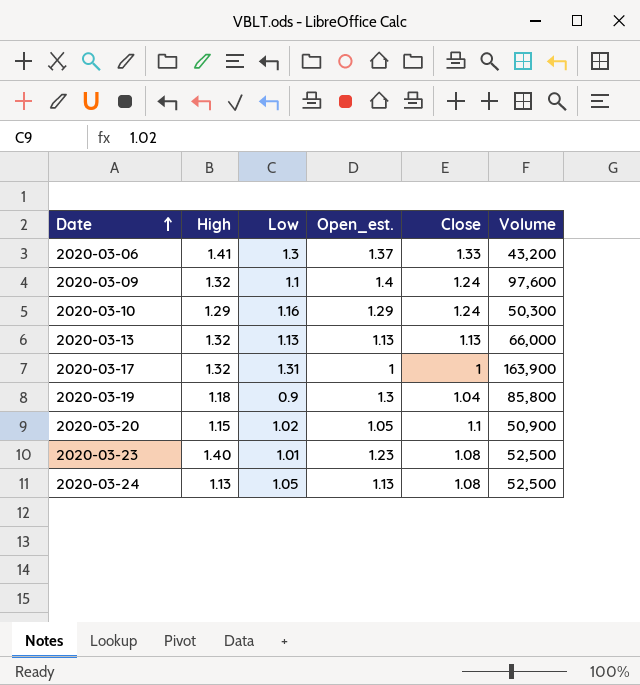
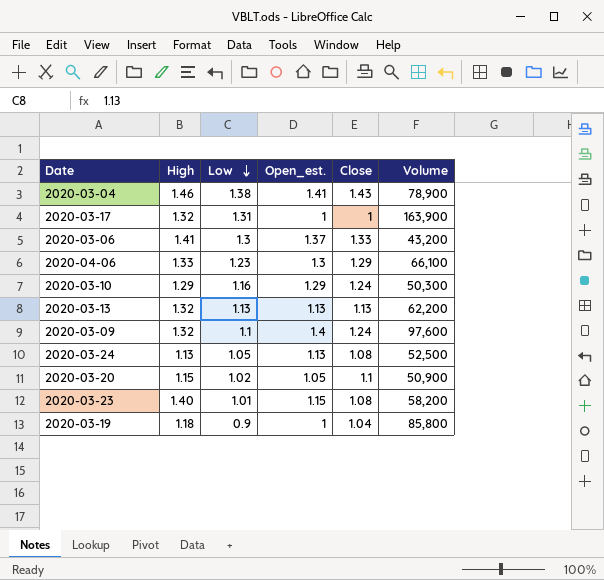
row order: Date ascending -> Low descending
row 2020-03-04: none -> 1.46 | 1.38 | 1.41 | 1.43 | 78,900
row 2020-04-06: none -> 1.33 | 1.23 | 1.3 | 1.29 | 66,100
2020-03-13 | Volume: 66,000 -> 62,200
2020-03-23 | Open_est.: 1.23 -> 1.15
2020-03-23 | Volume: 52,500 -> 58,200
2020-03-19 | Open_est.: 1.3 -> 1

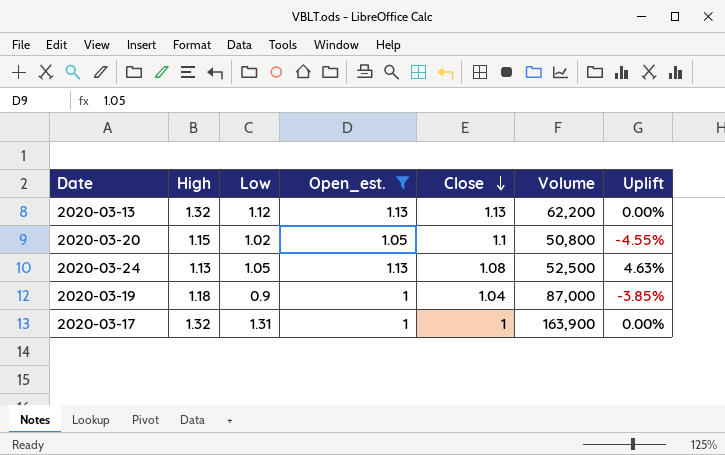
filter: none -> Open_est. <= 1.13
row order: Low descending -> Close descending
column Uplift | formula: none -> ([Open_est.] - [Close]) / [Close]
2020-03-13 | Low: 1.13 -> 1.12
2020-03-20 | Volume: 50,900 -> 50,800
2020-03-19 | Volume: 85,800 -> 87,000

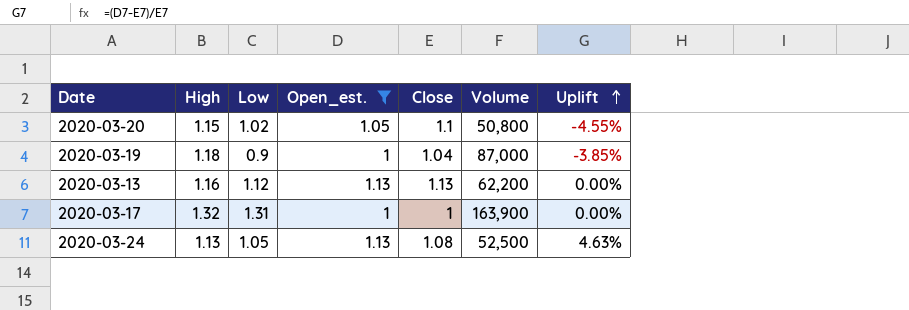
row order: Close descending -> Uplift ascending
2020-03-13 | High: 1.32 -> 1.16

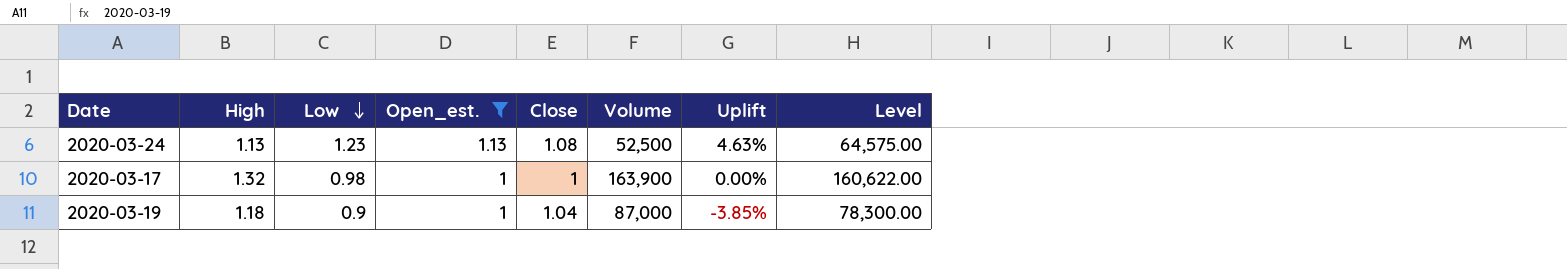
row order: Uplift ascending -> Low descending
column Level | formula: none -> [Low] * [Volume]
row 2020-03-20: 1.15 | 1.02 | 1.05 | 1.1 | 50,800 | -4.55% -> none
row 2020-03-13: 1.16 | 1.12 | 1.13 | 1.13 | 62,200 | 0.00% -> none
2020-03-24 | Low: 1.05 -> 1.23
2020-03-17 | Low: 1.31 -> 0.98

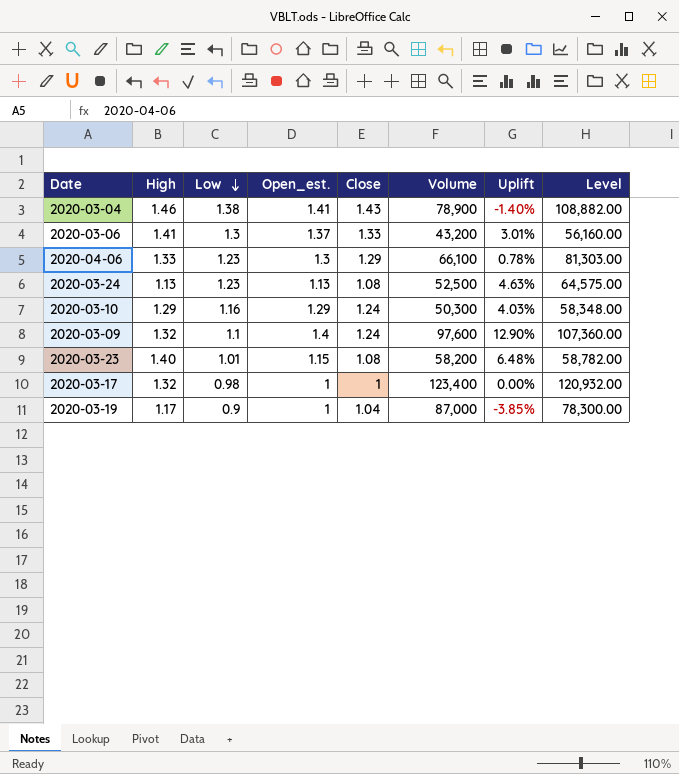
filter: Open_est. <= 1.13 -> none
2020-03-17 | Volume: 163,900 -> 123,400
2020-03-17 | Level: 160,622.00 -> 120,932.00
2020-03-19 | High: 1.18 -> 1.17

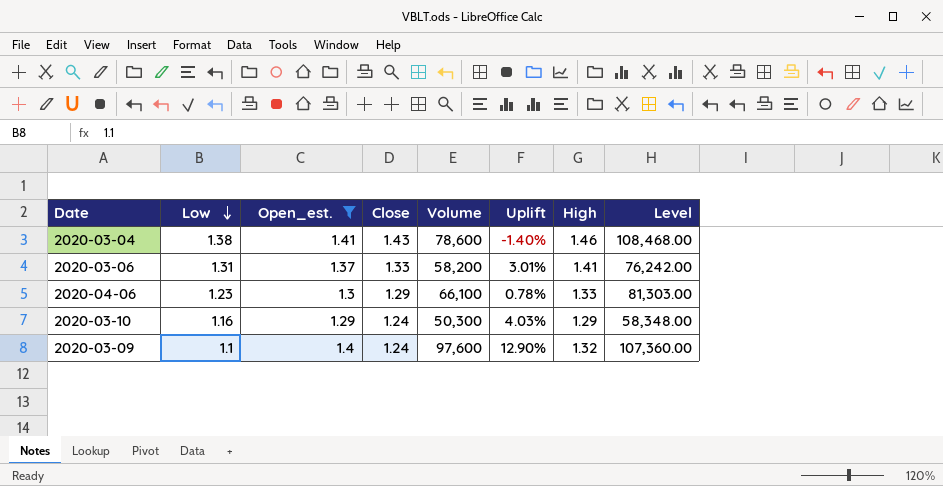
filter: none -> Open_est. >= 1.29
column High | position: 2 -> 7
2020-03-04 | Volume: 78,900 -> 78,600
2020-03-04 | Level: 108,882.00 -> 108,468.00
2020-03-06 | Low: 1.3 -> 1.31
2020-03-06 | Volume: 43,200 -> 58,200
2020-03-06 | Level: 56,160.00 -> 76,242.00

